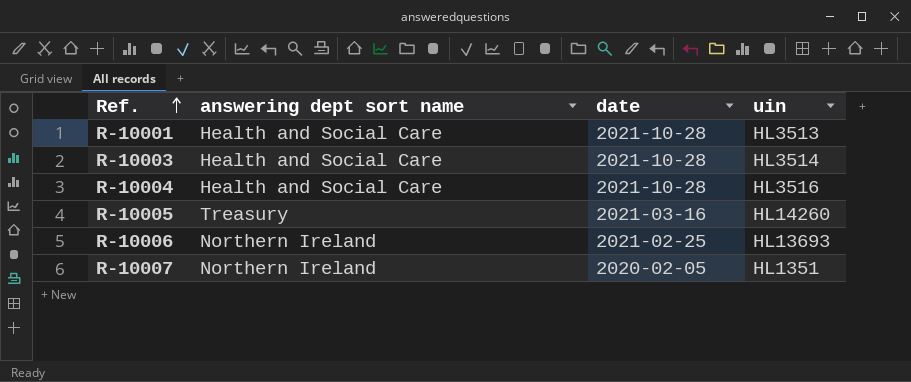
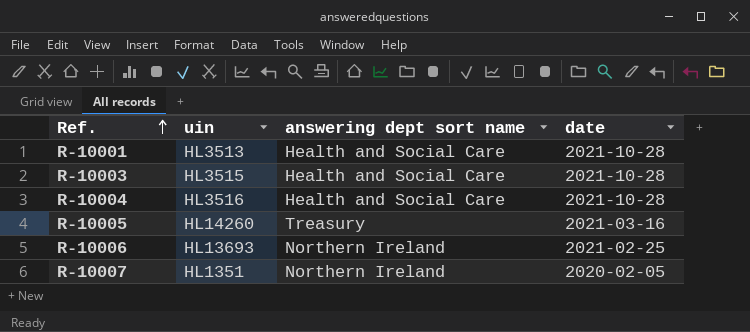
column uin | position: 4 -> 2
R-10003 | uin: HL3514 -> HL3515

